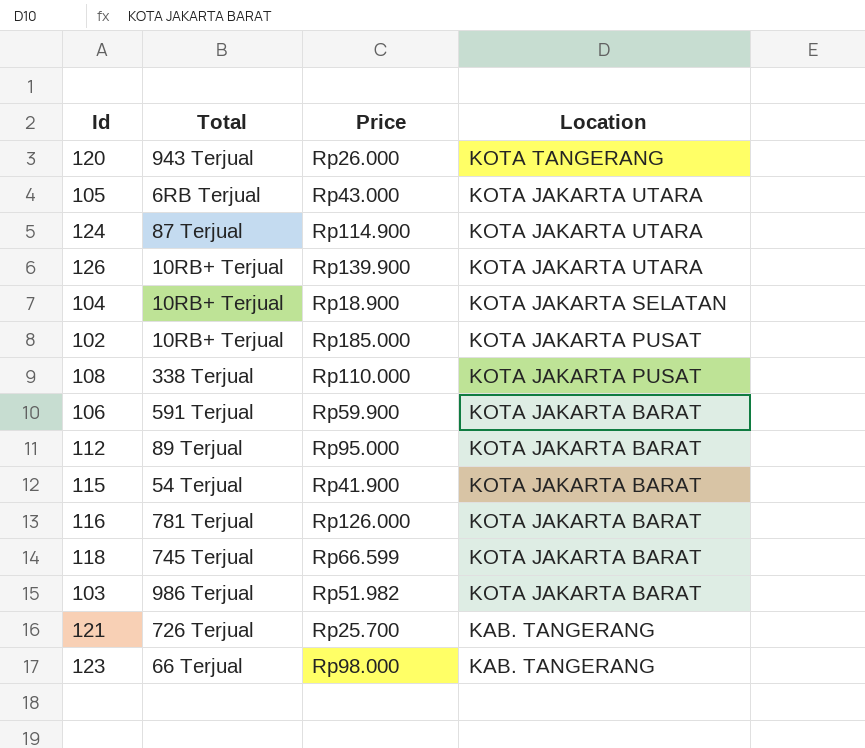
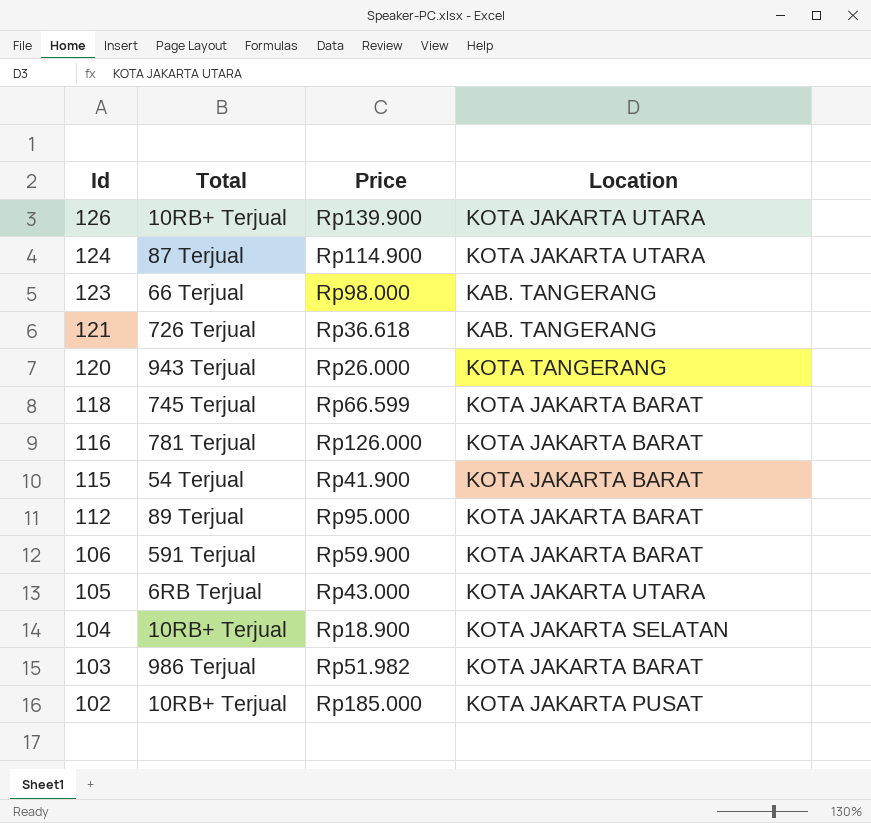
row order: Location descending -> Id descending
row 108: 338 Terjual | Rp110.000 | KOTA JAKARTA PUSAT -> none
121 | Price: Rp25.700 -> Rp36.618

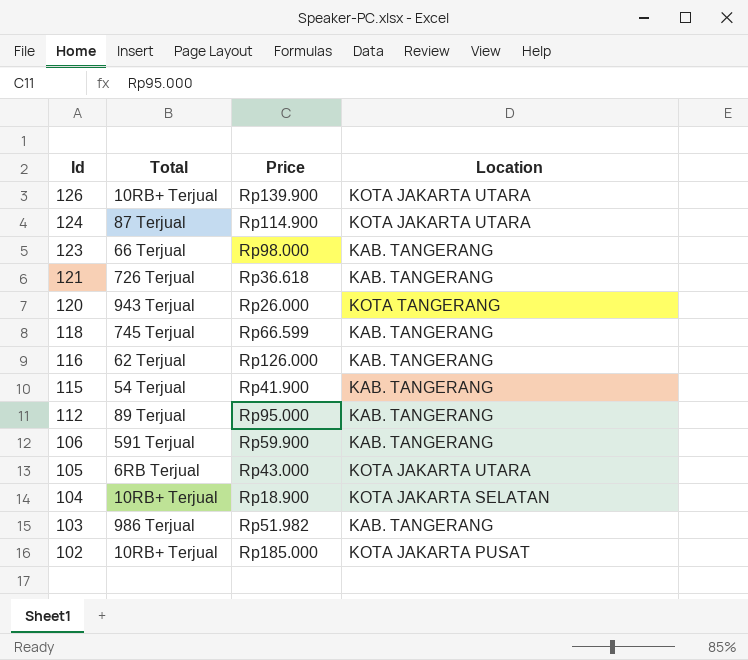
118 | Location: KOTA JAKARTA BARAT -> KAB. TANGERANG
116 | Total: 781 Terjual -> 62 Terjual
116 | Location: KOTA JAKARTA BARAT -> KAB. TANGERANG
115 | Location: KOTA JAKARTA BARAT -> KAB. TANGERANG
112 | Location: KOTA JAKARTA BARAT -> KAB. TANGERANG
106 | Location: KOTA JAKARTA BARAT -> KAB. TANGERANG
103 | Location: KOTA JAKARTA BARAT -> KAB. TANGERANG

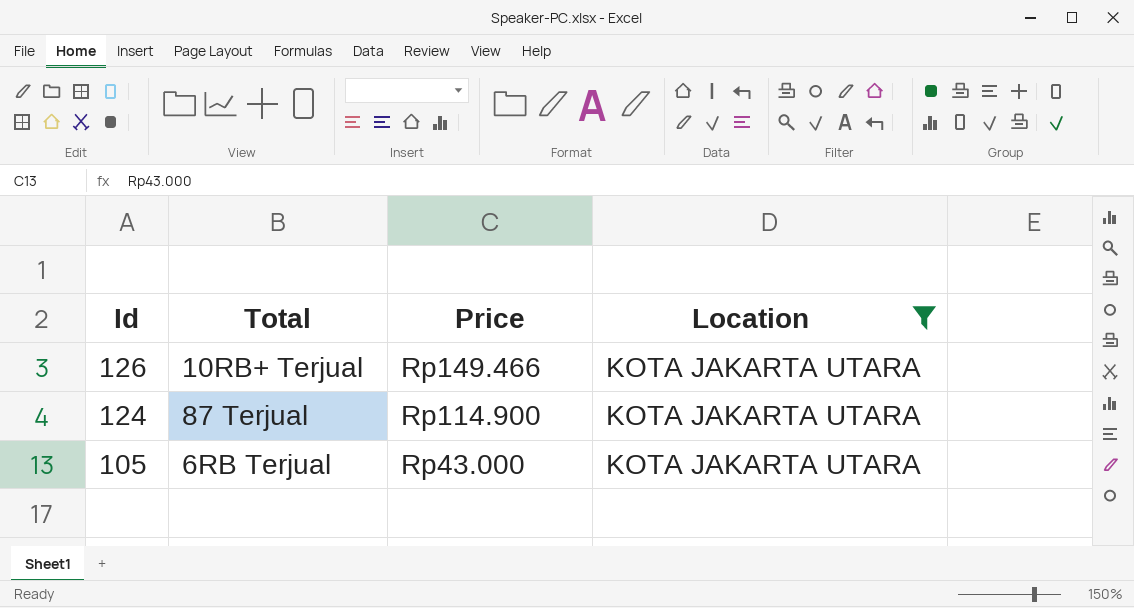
filter: none -> Location = KOTA JAKARTA UTARA
126 | Price: Rp139.900 -> Rp149.466

